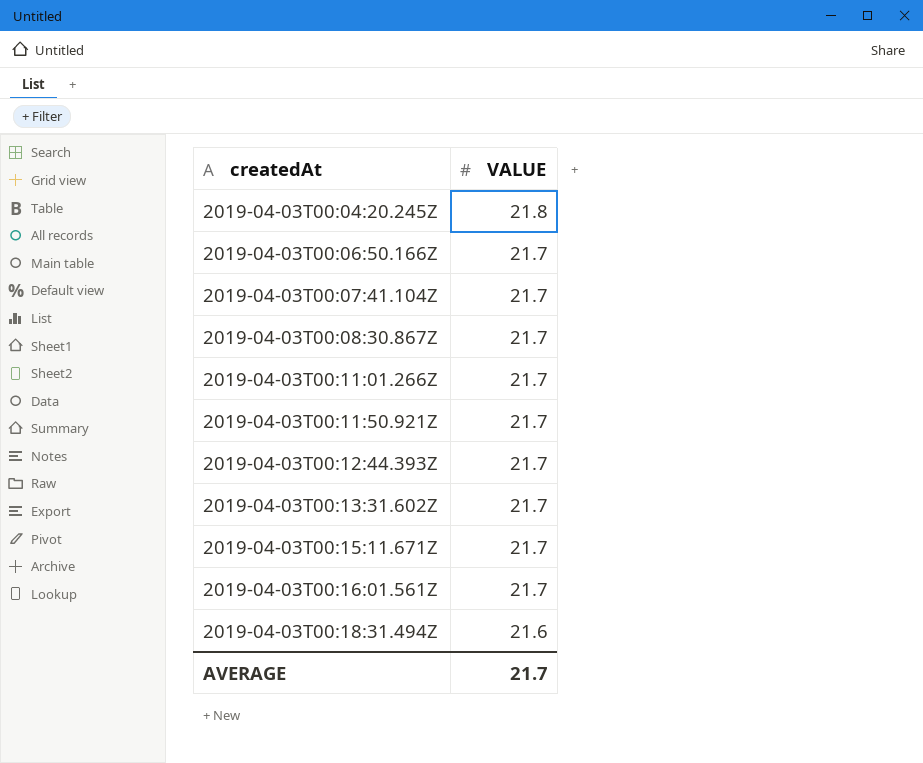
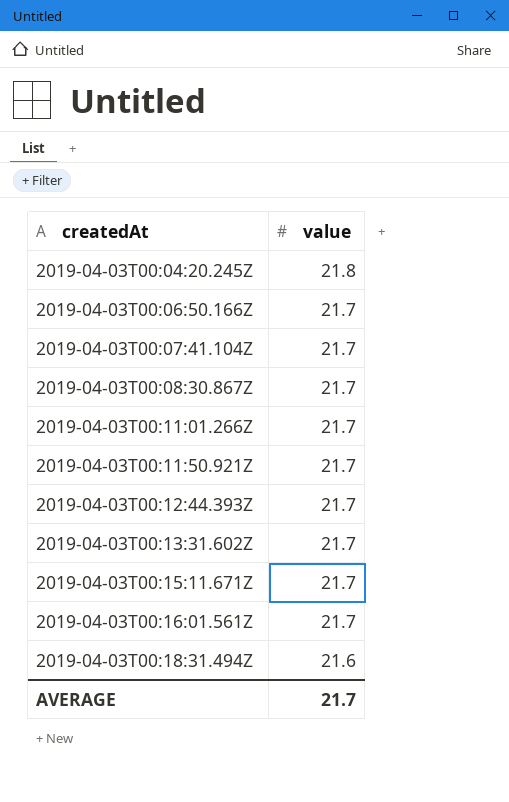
column name: VALUE -> value

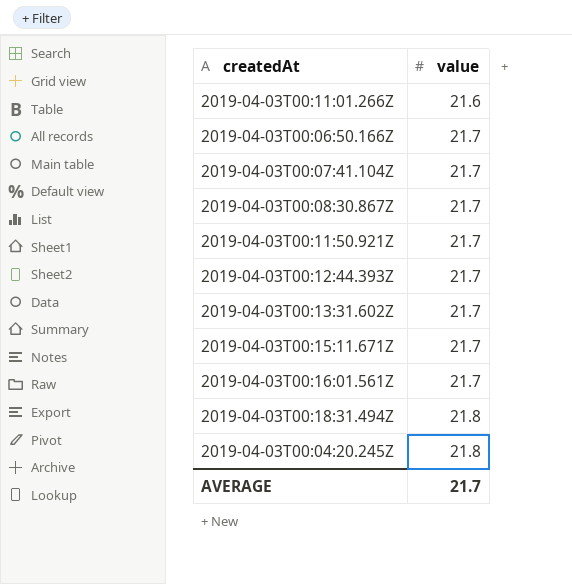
row order: createdAt ascending -> value ascending
2019-04-03T00:11:01.266Z | value: 21.7 -> 21.6
2019-04-03T00:18:31.494Z | value: 21.6 -> 21.8

